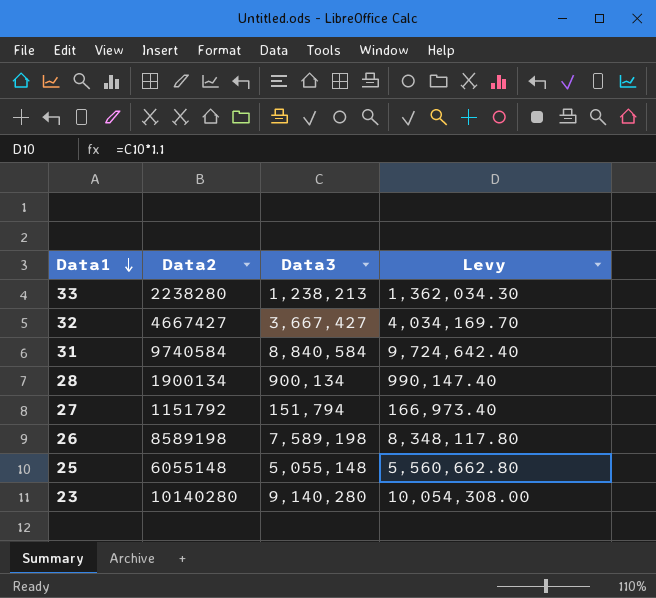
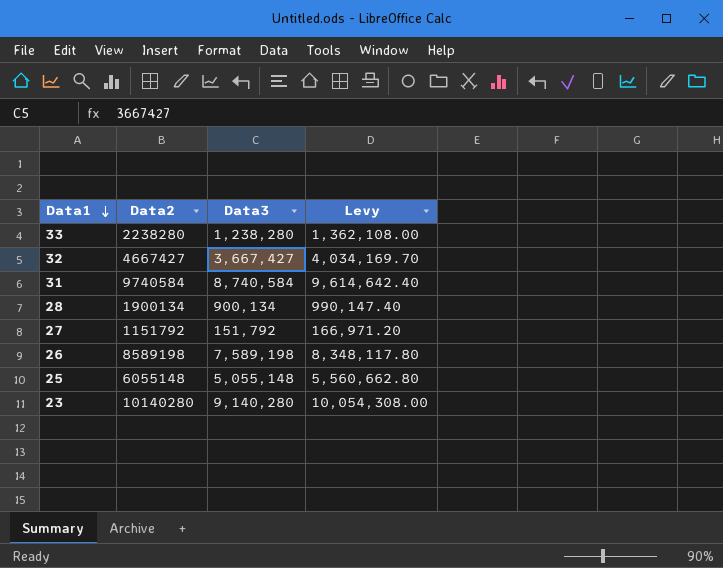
33 | Data3: 1,238,213 -> 1,238,280
33 | Levy: 1,362,034.30 -> 1,362,108.00
31 | Data3: 8,840,584 -> 8,740,584
31 | Levy: 9,724,642.40 -> 9,614,642.40
27 | Data3: 151,794 -> 151,792
27 | Levy: 166,973.40 -> 166,971.20

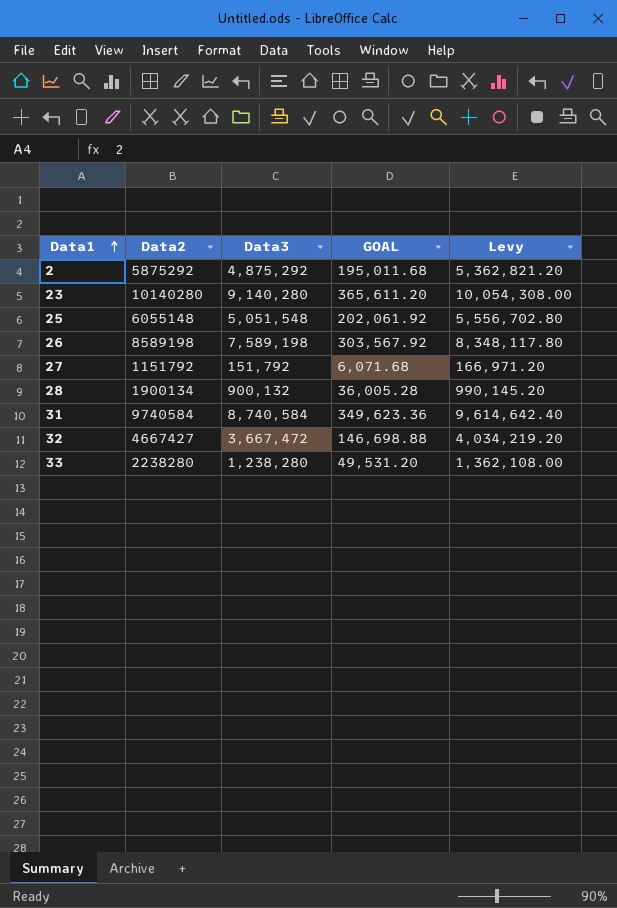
row order: Data1 descending -> Data1 ascending
column GOAL | formula: none -> [Data3] * 0.04
row 2: none -> 5875292 | 4,875,292 | 195,011.68 | 5,362,821.20
25 | Data3: 5,055,148 -> 5,051,548
25 | Levy: 5,560,662.80 -> 5,556,702.80
28 | Data3: 900,134 -> 900,132
28 | Levy: 990,147.40 -> 990,145.20
32 | Data3: 3,667,427 -> 3,667,472
32 | Levy: 4,034,169.70 -> 4,034,219.20

